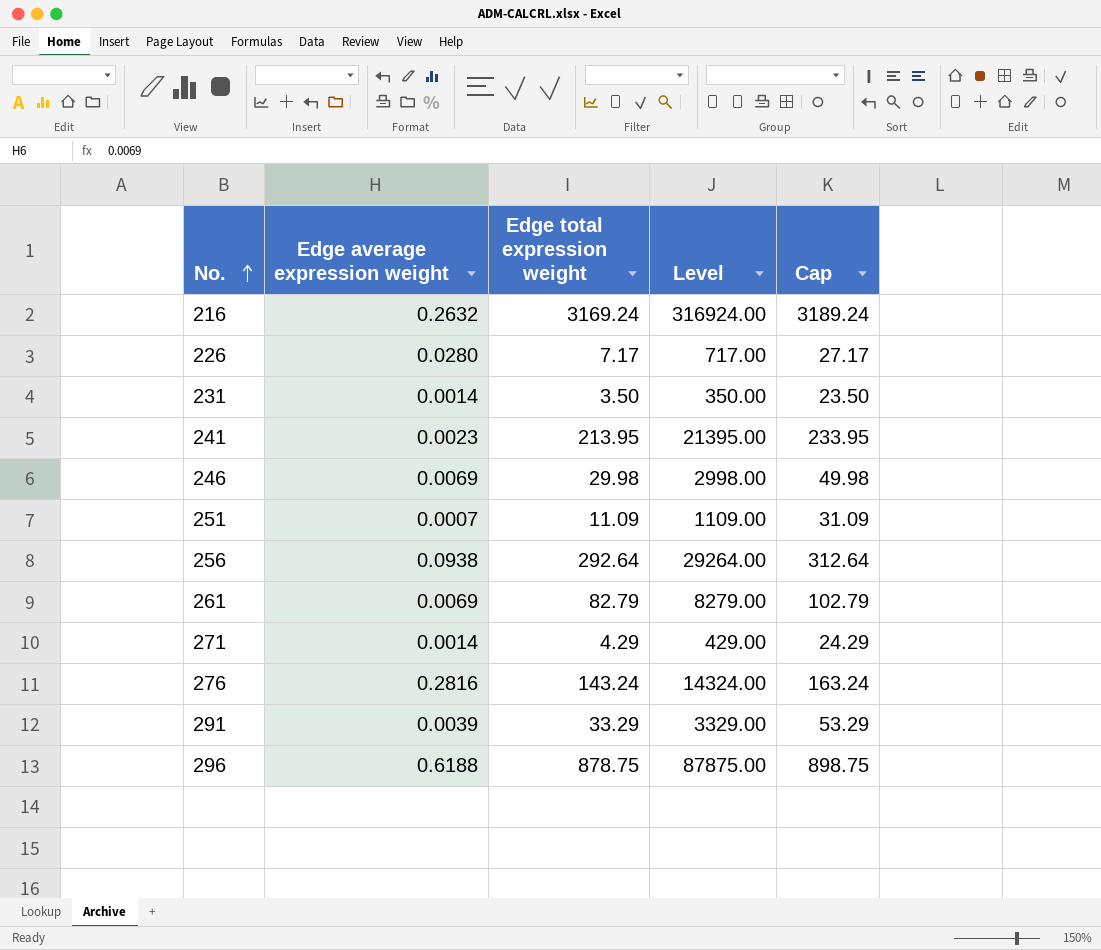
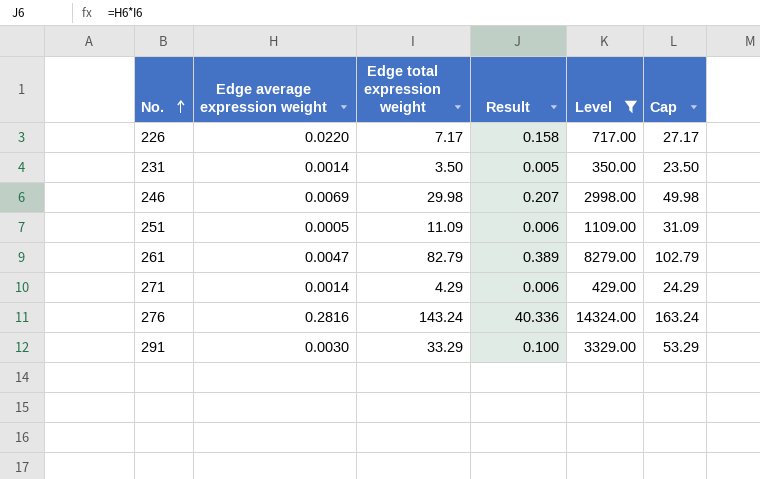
filter: none -> Level <= 14324.00
column Result | formula: none -> [Edge average expression weight] * [Edge total expression weight]
226 | Edge average expression weight: 0.0280 -> 0.0220
251 | Edge average expression weight: 0.0007 -> 0.0005
261 | Edge average expression weight: 0.0069 -> 0.0047
291 | Edge average expression weight: 0.0039 -> 0.0030

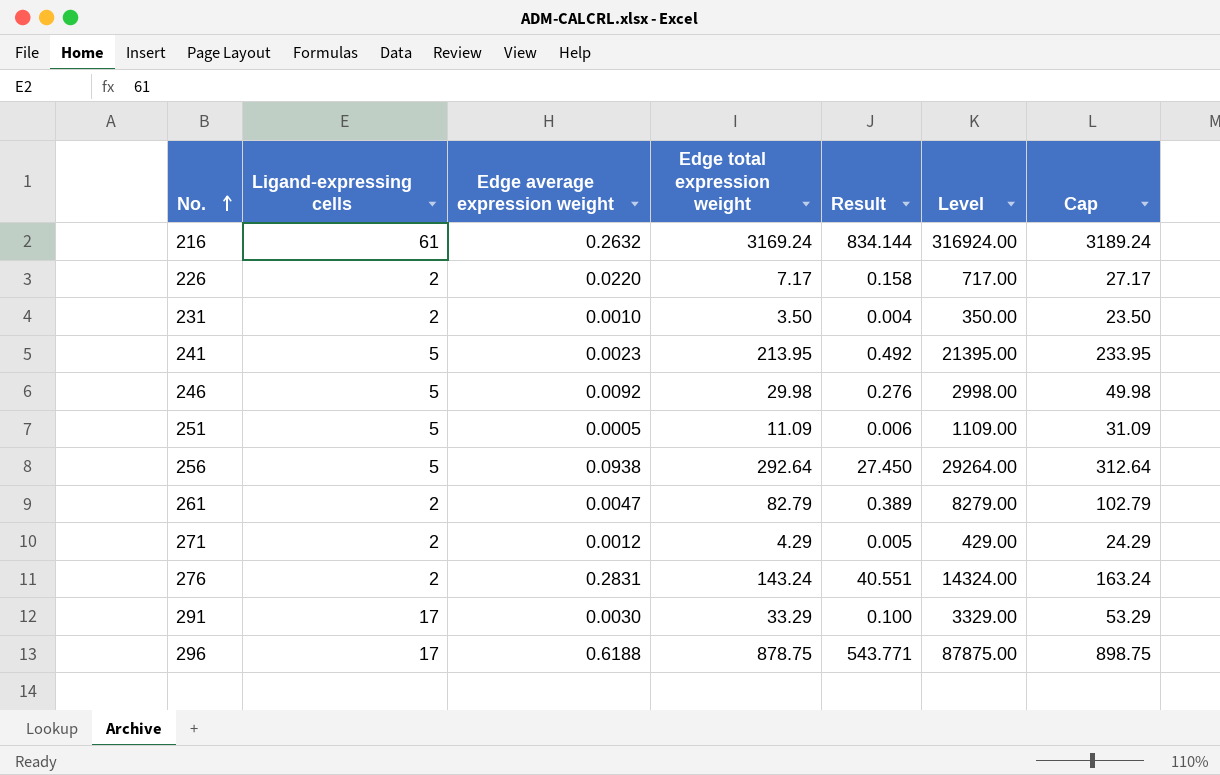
filter: Level <= 14324.00 -> none
column Ligand-expressing cells | position: none -> 2
231 | Edge average expression weight: 0.0014 -> 0.0010
231 | Result: 0.005 -> 0.004
246 | Edge average expression weight: 0.0069 -> 0.0092
246 | Result: 0.207 -> 0.276
271 | Edge average expression weight: 0.0014 -> 0.0012
271 | Result: 0.006 -> 0.005
276 | Edge average expression weight: 0.2816 -> 0.2831
276 | Result: 40.336 -> 40.551

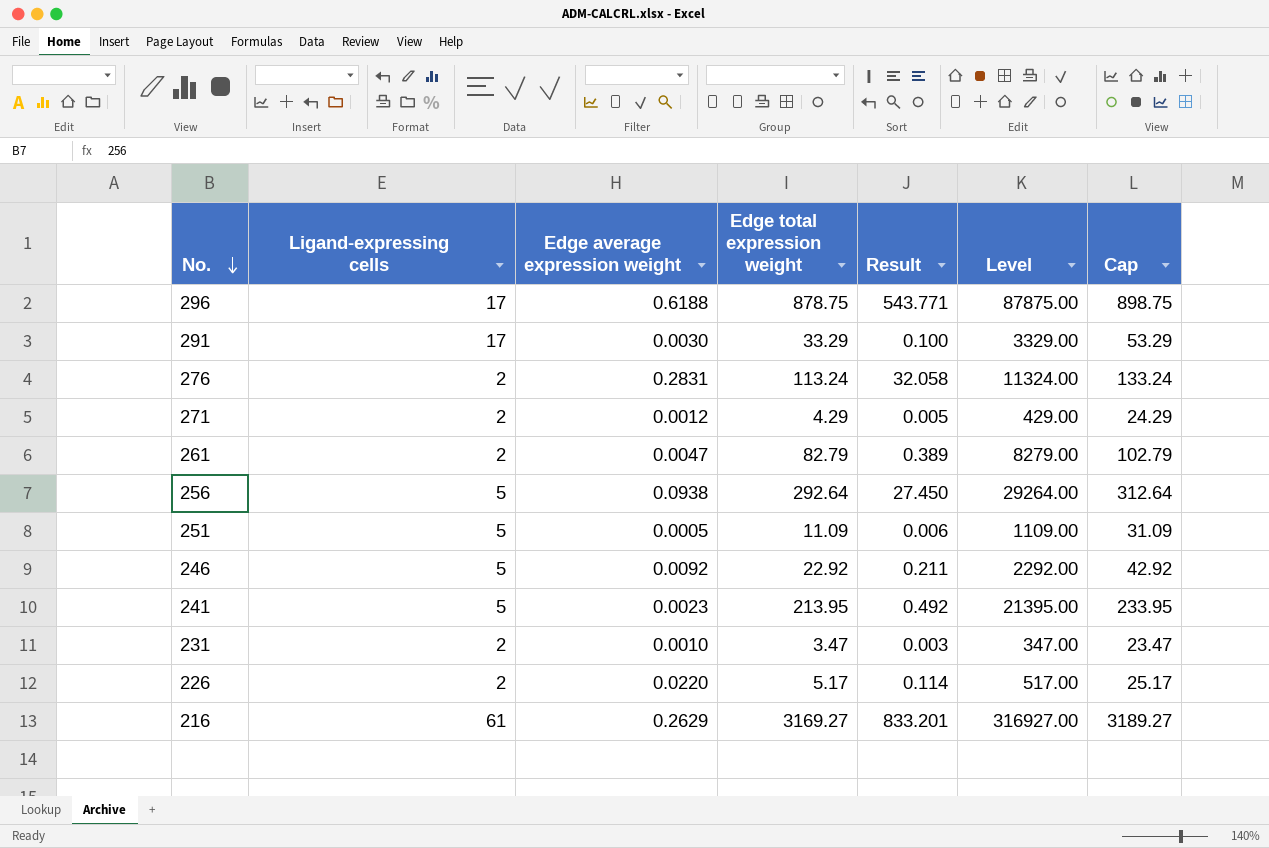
row order: No. ascending -> No. descending
276 | Edge total expression weight: 143.24 -> 113.24
276 | Result: 40.551 -> 32.058
276 | Level: 14324.00 -> 11324.00
276 | Cap: 163.24 -> 133.24
246 | Edge total expression weight: 29.98 -> 22.92
246 | Result: 0.276 -> 0.211
246 | Level: 2998.00 -> 2292.00
246 | Cap: 49.98 -> 42.92
231 | Edge total expression weight: 3.50 -> 3.47
231 | Result: 0.004 -> 0.003
231 | Level: 350.00 -> 347.00
231 | Cap: 23.50 -> 23.47
226 | Edge total expression weight: 7.17 -> 5.17
226 | Result: 0.158 -> 0.114
226 | Level: 717.00 -> 517.00
226 | Cap: 27.17 -> 25.17
216 | Edge average expression weight: 0.2632 -> 0.2629
216 | Edge total expression weight: 3169.24 -> 3169.27
216 | Result: 834.144 -> 833.201
216 | Level: 316924.00 -> 316927.00
216 | Cap: 3189.24 -> 3189.27

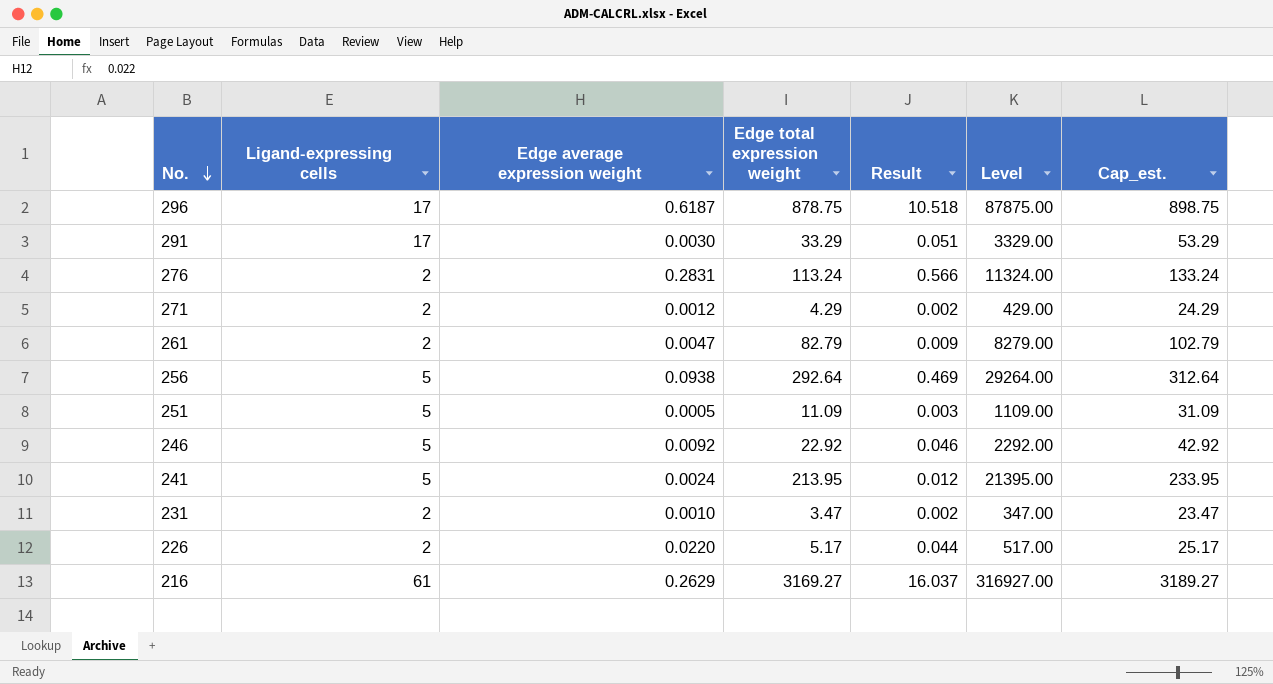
column Result | formula: [Edge average expression weight] * [Edge total expression weight] -> [Ligand-expressing cells] * [Edge average expression weight]
column name: Cap -> Cap_est.
296 | Edge average expression weight: 0.6188 -> 0.6187
241 | Edge average expression weight: 0.0023 -> 0.0024

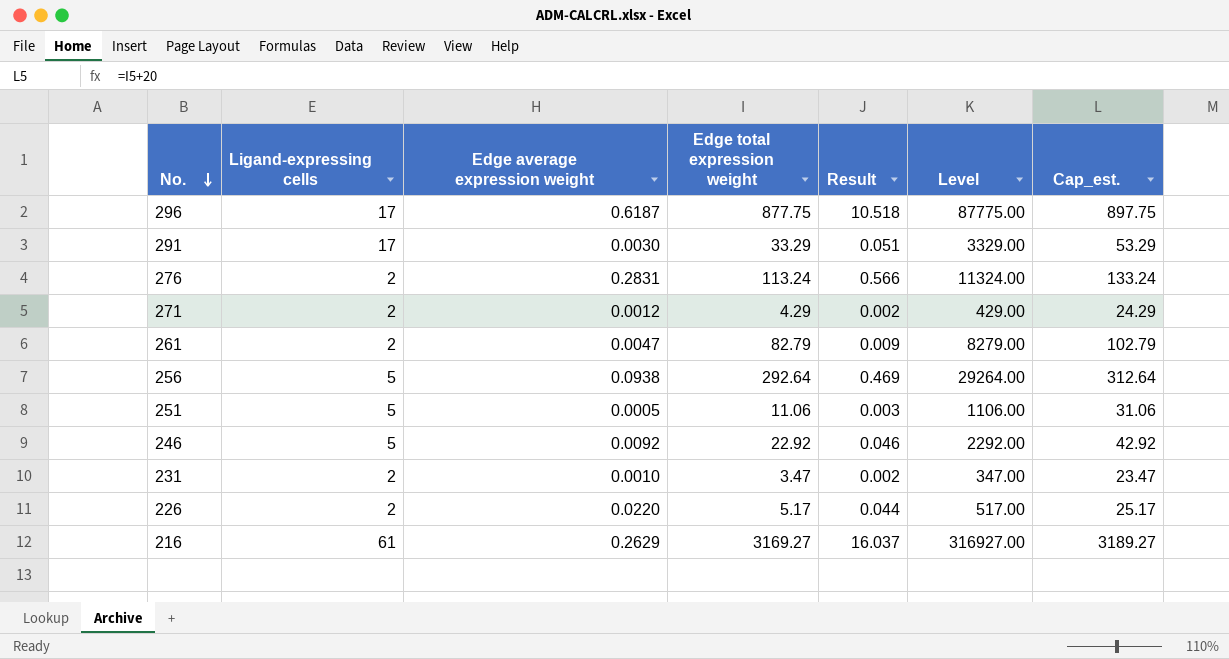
row 241: 5 | 0.0024 | 213.95 | 0.012 | 21395.00 | 233.95 -> none
296 | Edge total expression weight: 878.75 -> 877.75
296 | Level: 87875.00 -> 87775.00
296 | Cap_est.: 898.75 -> 897.75
251 | Edge total expression weight: 11.09 -> 11.06
251 | Level: 1109.00 -> 1106.00
251 | Cap_est.: 31.09 -> 31.06

